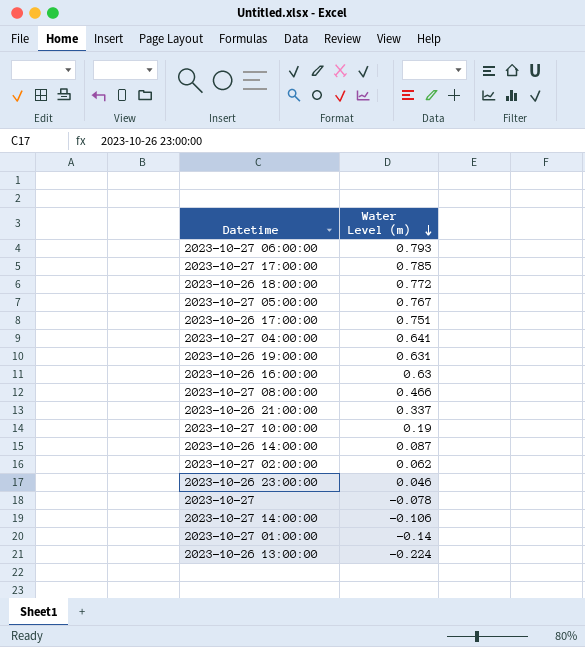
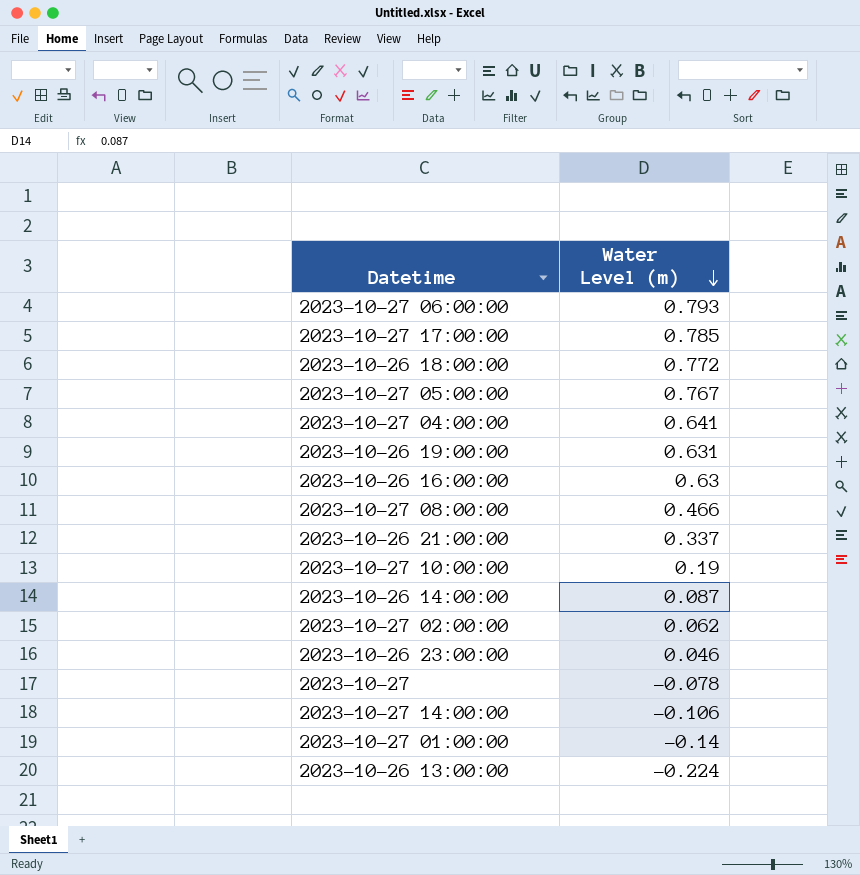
row 2023-10-26 17:00:00: 0.751 -> none

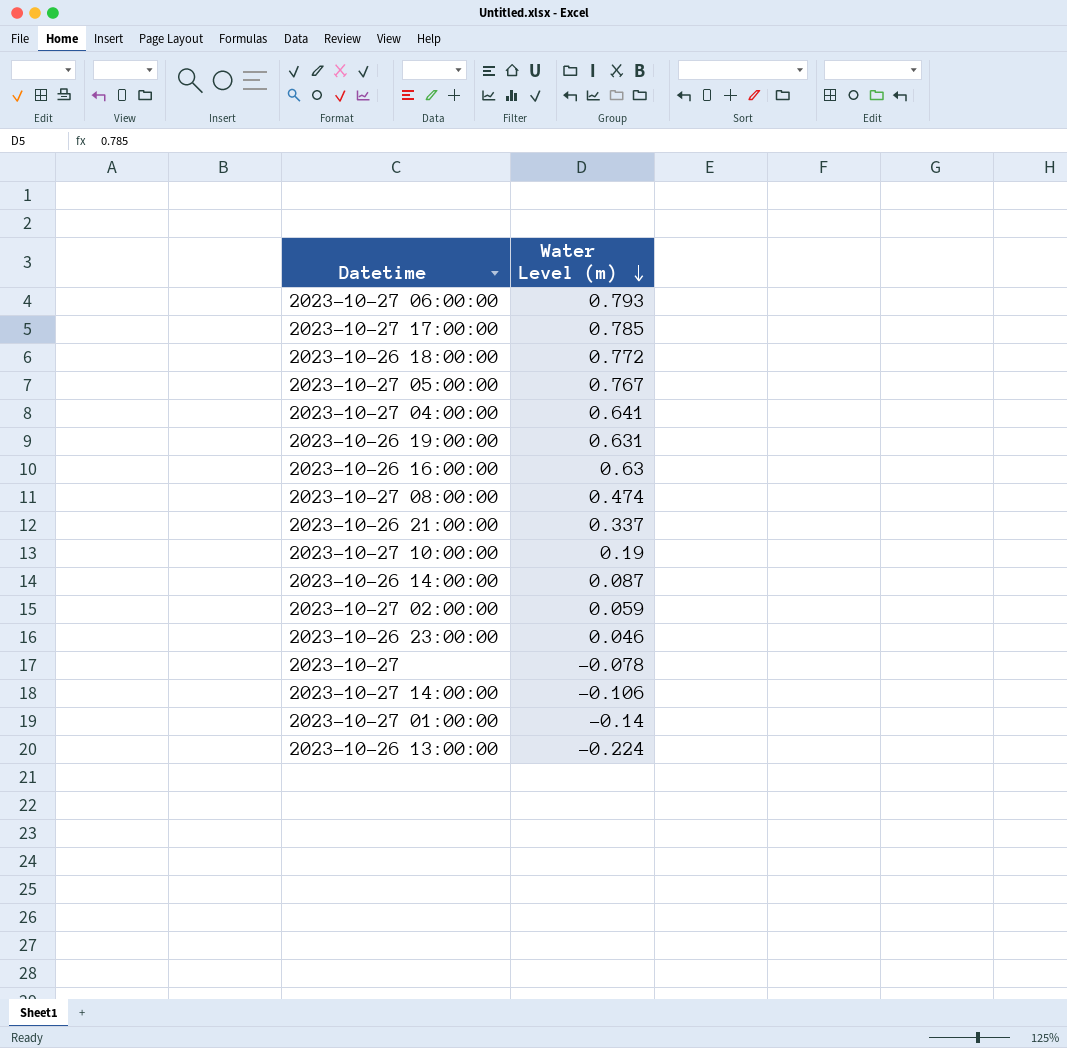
2023-10-27 08:00:00 | Water Level (m): 0.466 -> 0.474
2023-10-27 02:00:00 | Water Level (m): 0.062 -> 0.059

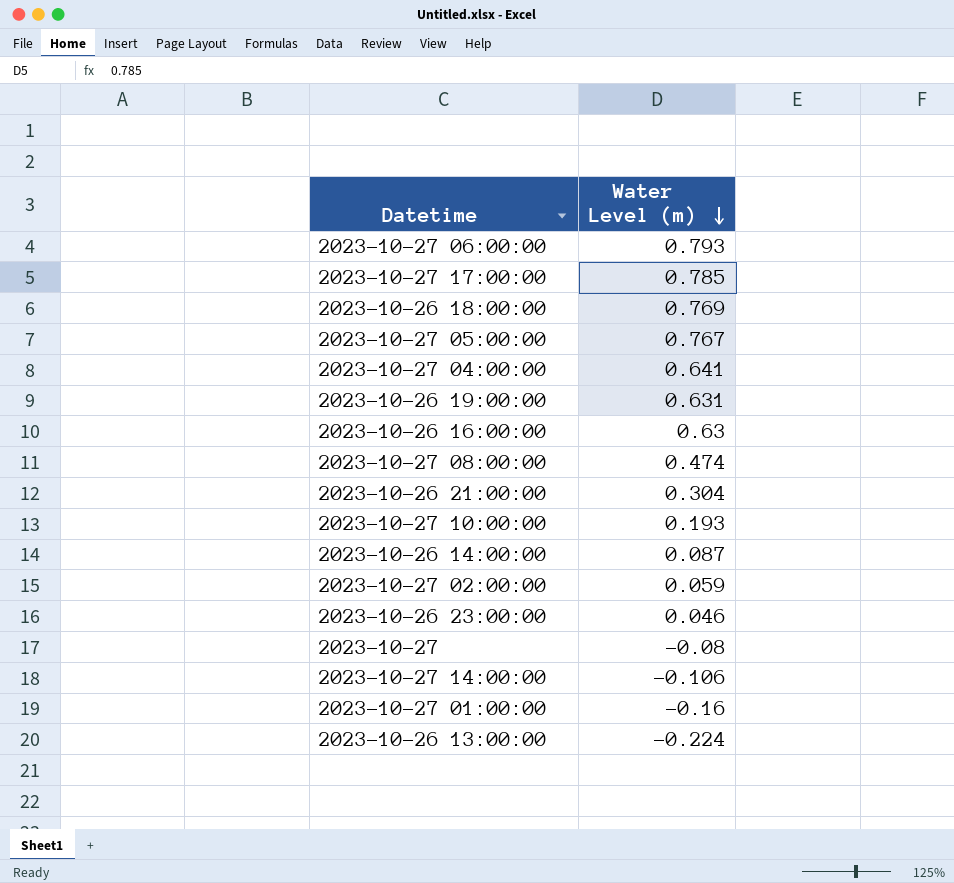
2023-10-26 18:00:00 | Water Level (m): 0.772 -> 0.769
2023-10-26 21:00:00 | Water Level (m): 0.337 -> 0.304
2023-10-27 10:00:00 | Water Level (m): 0.19 -> 0.193
2023-10-27 | Water Level (m): -0.078 -> -0.08
2023-10-27 01:00:00 | Water Level (m): -0.14 -> -0.16

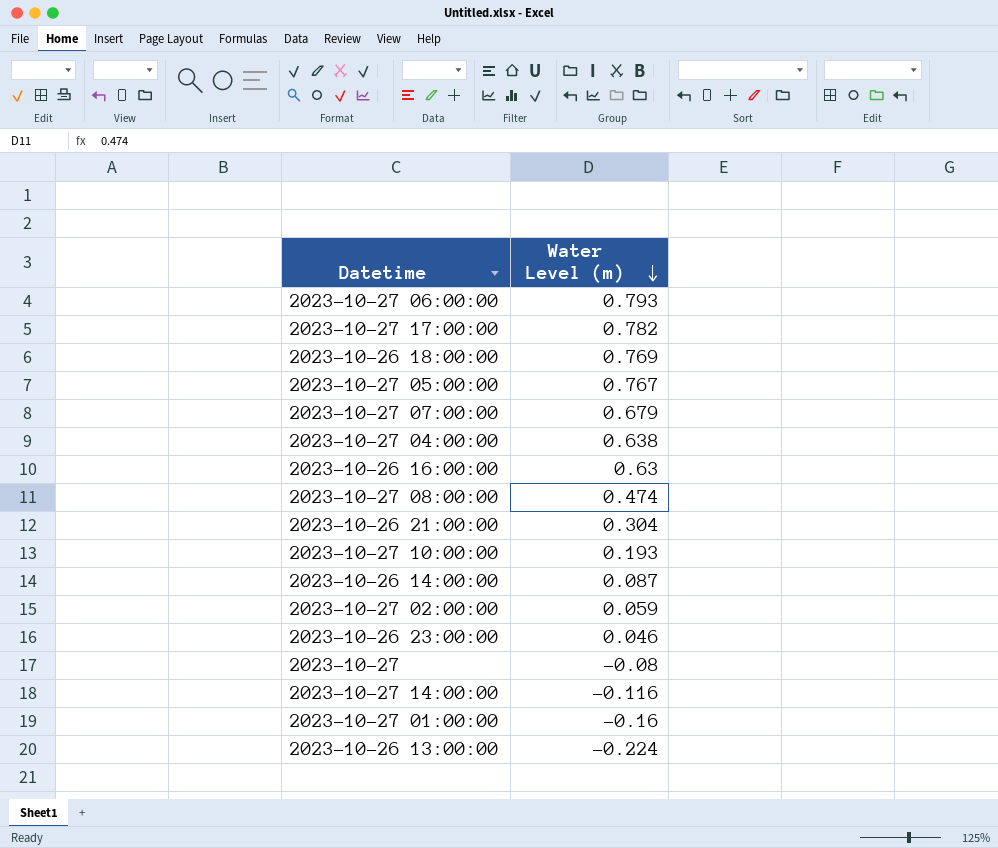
row 2023-10-26 19:00:00: 0.631 -> none
2023-10-27 17:00:00 | Water Level (m): 0.785 -> 0.782
row 2023-10-27 07:00:00: none -> 0.679
2023-10-27 04:00:00 | Water Level (m): 0.641 -> 0.638
2023-10-27 14:00:00 | Water Level (m): -0.106 -> -0.116

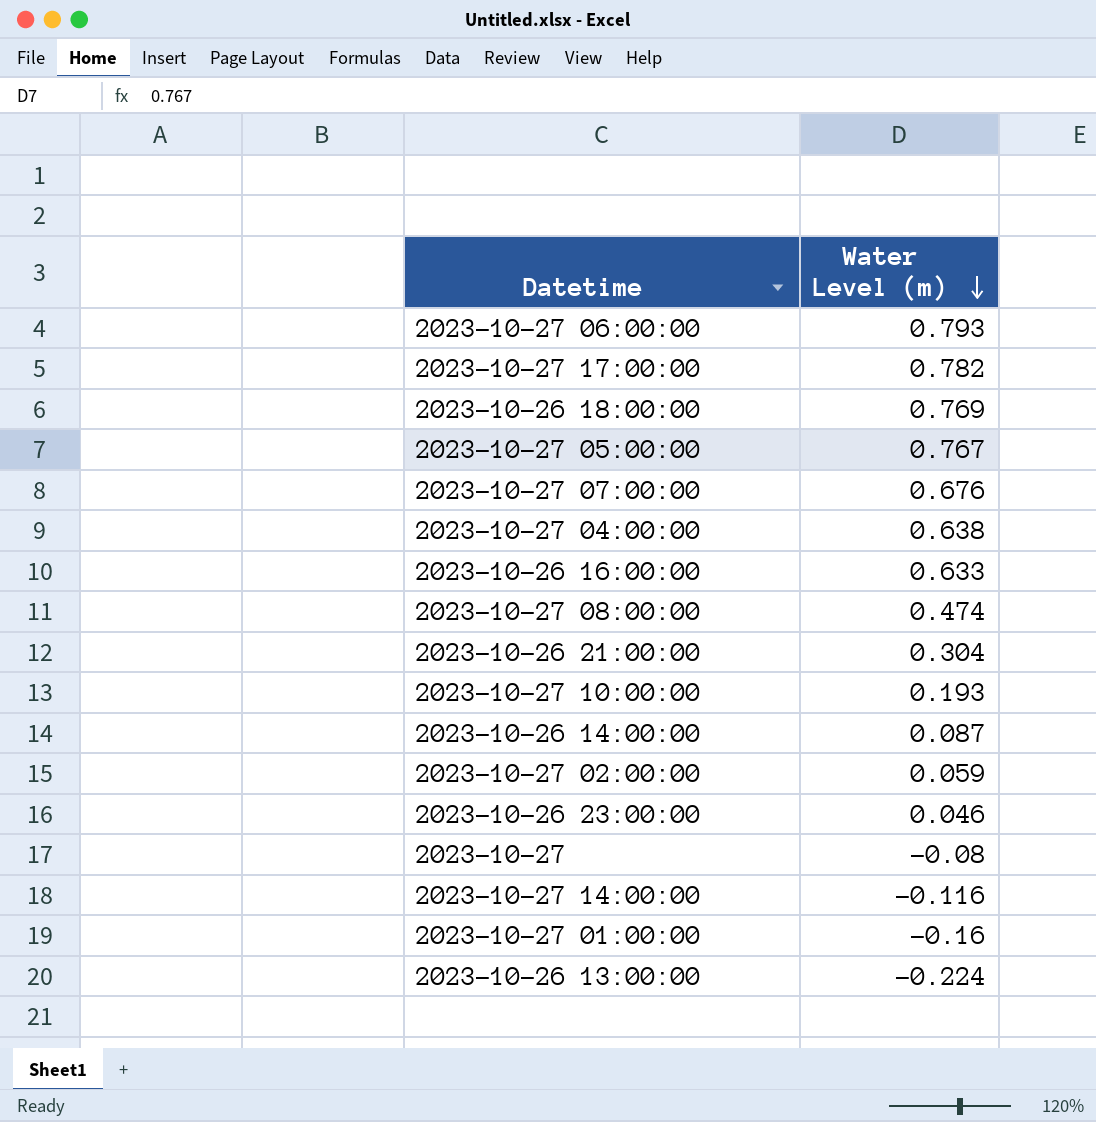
2023-10-27 07:00:00 | Water Level (m): 0.679 -> 0.676
2023-10-26 16:00:00 | Water Level (m): 0.63 -> 0.633

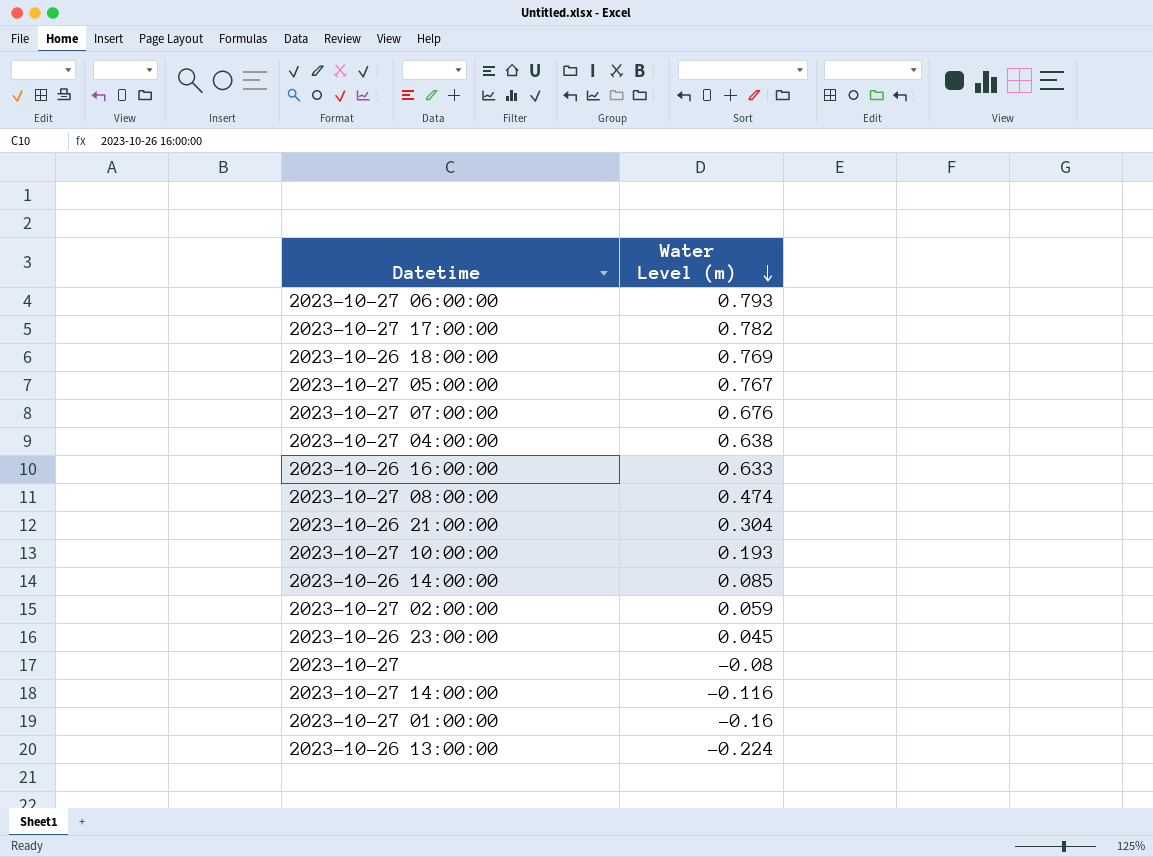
2023-10-26 14:00:00 | Water Level (m): 0.087 -> 0.085
2023-10-26 23:00:00 | Water Level (m): 0.046 -> 0.045

